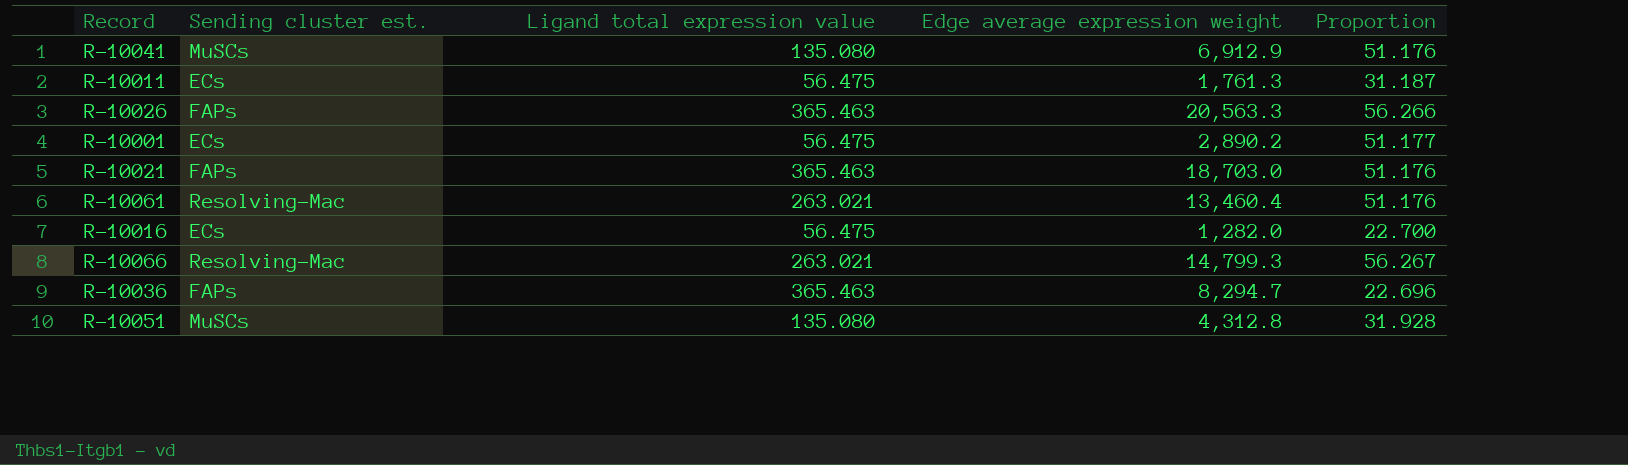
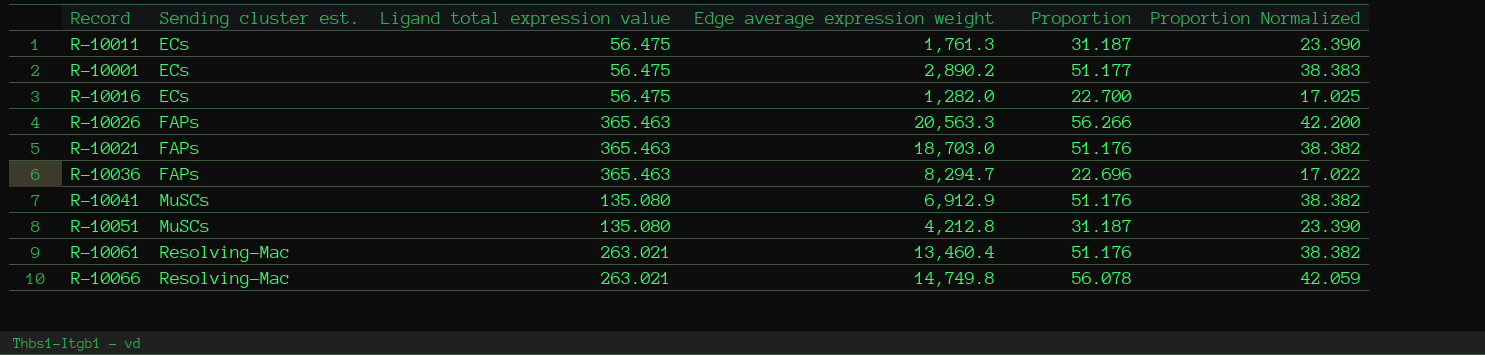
row order: none -> Sending cluster est. ascending
column Proportion Normalized | formula: none -> [Proportion] * 0.75
R-10051 | Edge average expression weight: 4,312.8 -> 4,212.8
R-10051 | Proportion: 31.928 -> 31.187
R-10066 | Edge average expression weight: 14,799.3 -> 14,749.8
R-10066 | Proportion: 56.267 -> 56.078

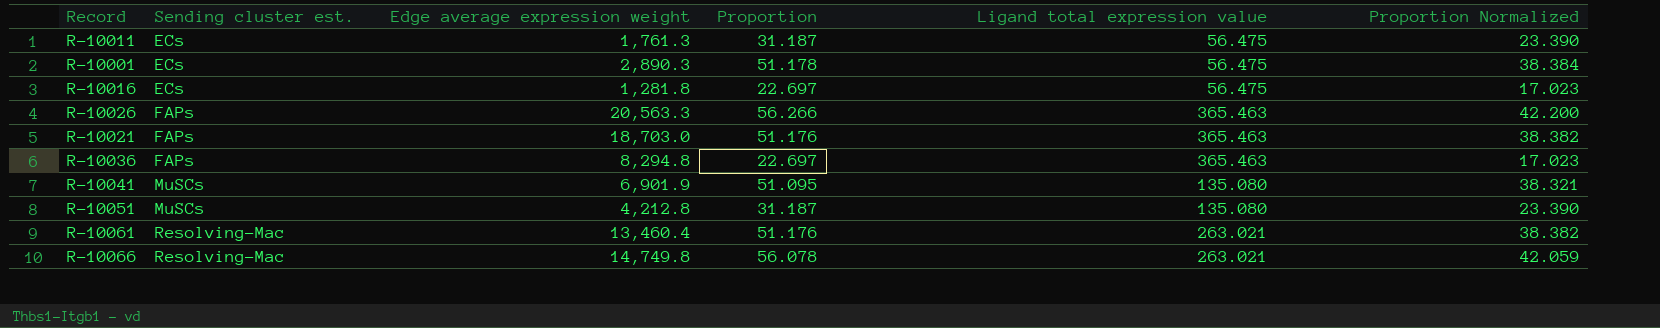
column Ligand total expression value | position: 3 -> 5
R-10001 | Edge average expression weight: 2,890.2 -> 2,890.3
R-10001 | Proportion: 51.177 -> 51.178
R-10001 | Proportion Normalized: 38.383 -> 38.384
R-10016 | Edge average expression weight: 1,282.0 -> 1,281.8
R-10016 | Proportion: 22.700 -> 22.697
R-10016 | Proportion Normalized: 17.025 -> 17.023
R-10036 | Edge average expression weight: 8,294.7 -> 8,294.8
R-10036 | Proportion: 22.696 -> 22.697
R-10036 | Proportion Normalized: 17.022 -> 17.023
R-10041 | Edge average expression weight: 6,912.9 -> 6,901.9
R-10041 | Proportion: 51.176 -> 51.095
R-10041 | Proportion Normalized: 38.382 -> 38.321

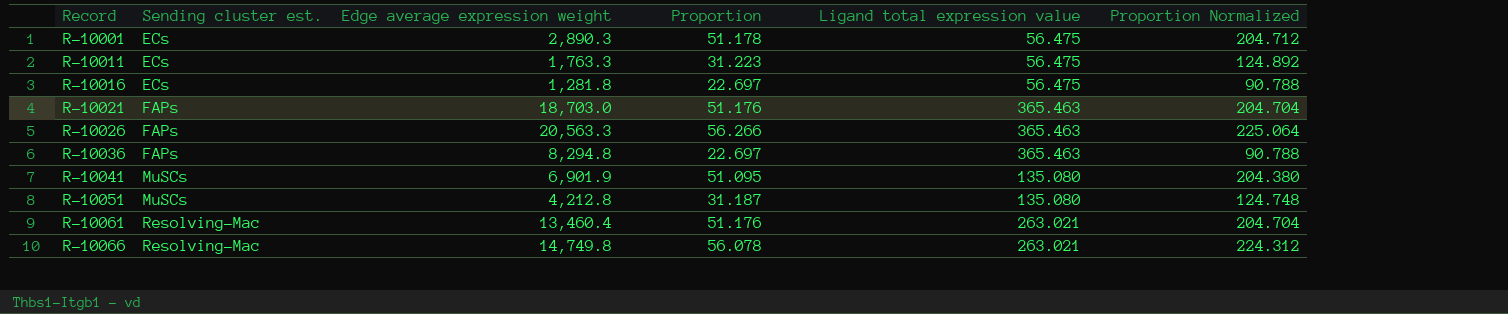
row order: Sending cluster est. ascending -> Record ascending
column Proportion Normalized | formula: [Proportion] * 0.75 -> [Proportion] * 4
R-10011 | Edge average expression weight: 1,761.3 -> 1,763.3
R-10011 | Proportion: 31.187 -> 31.223

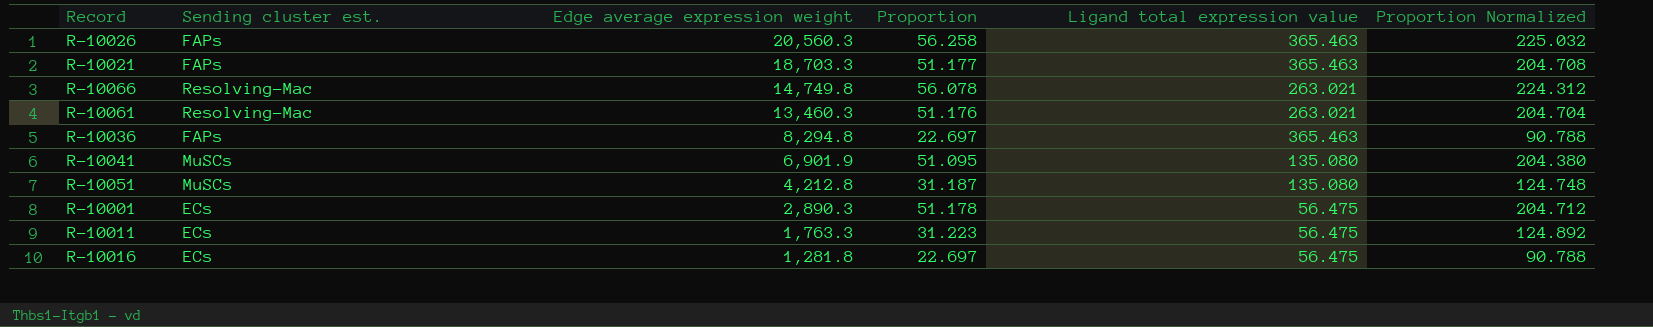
row order: Record ascending -> Edge average expression weight descending
R-10026 | Edge average expression weight: 20,563.3 -> 20,560.3
R-10026 | Proportion: 56.266 -> 56.258
R-10026 | Proportion Normalized: 225.064 -> 225.032
R-10021 | Edge average expression weight: 18,703.0 -> 18,703.3
R-10021 | Proportion: 51.176 -> 51.177
R-10021 | Proportion Normalized: 204.704 -> 204.708
R-10061 | Edge average expression weight: 13,460.4 -> 13,460.3

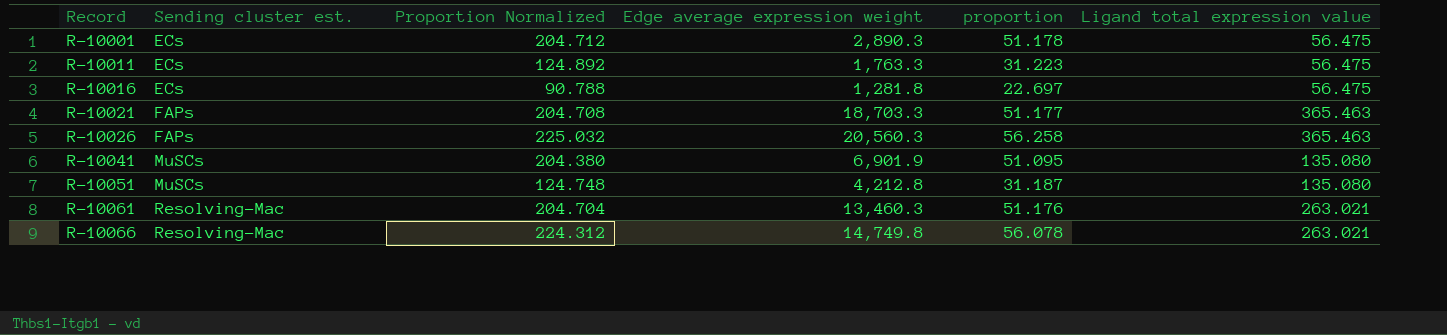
row order: Edge average expression weight descending -> Record ascending
column Proportion Normalized | position: 6 -> 3
column name: Proportion -> proportion
row R-10036: FAPs | 8,294.8 | 22.697 | 365.463 | 90.788 -> none

